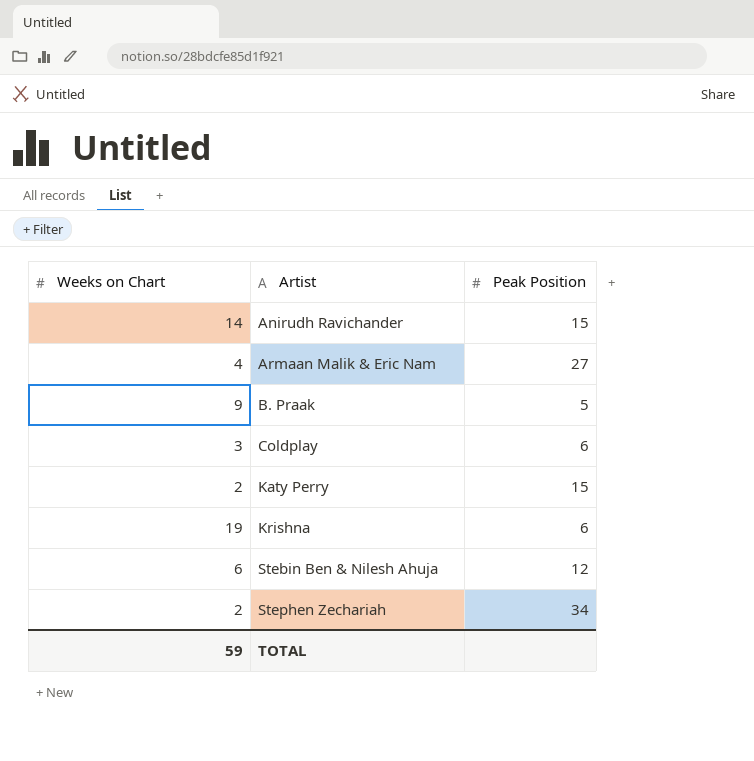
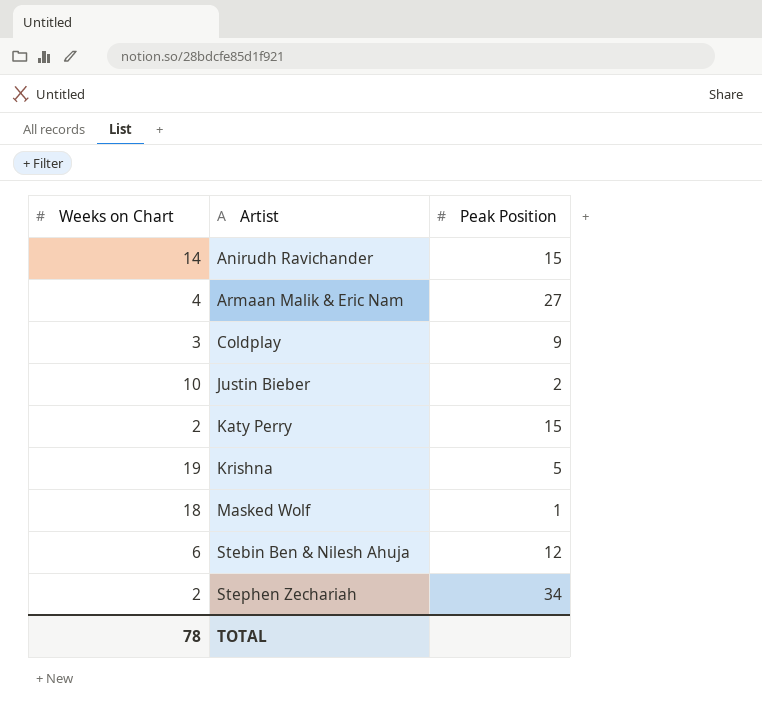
row B. Praak: 9 | 5 -> none
Coldplay | Peak Position: 6 -> 9
row Justin Bieber: none -> 10 | 2
Krishna | Peak Position: 6 -> 5
row Masked Wolf: none -> 18 | 1
TOTAL | Weeks on Chart: 59 -> 78

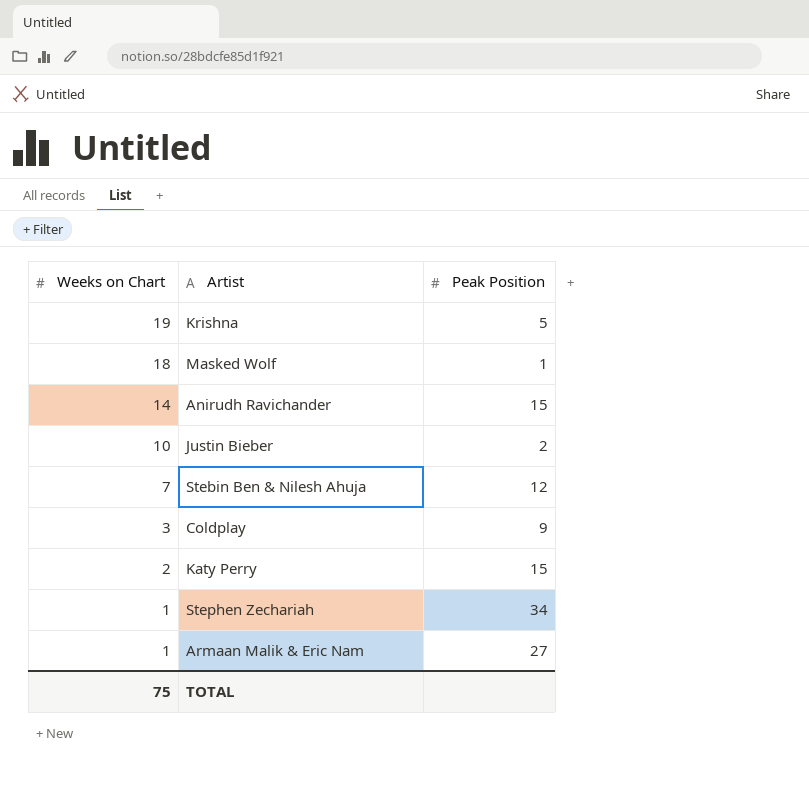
row order: Artist ascending -> Weeks on Chart descending
Stebin Ben & Nilesh Ahuja | Weeks on Chart: 6 -> 7
Stephen Zechariah | Weeks on Chart: 2 -> 1
Armaan Malik & Eric Nam | Weeks on Chart: 4 -> 1
TOTAL | Weeks on Chart: 78 -> 75

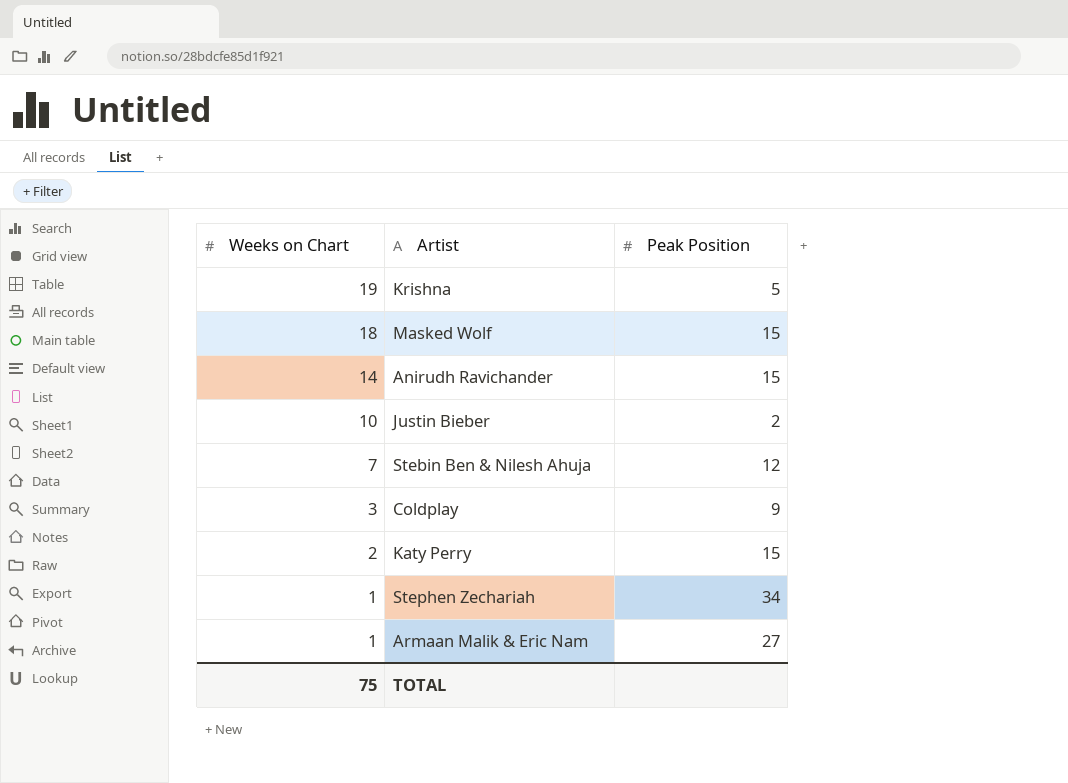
Masked Wolf | Peak Position: 1 -> 15

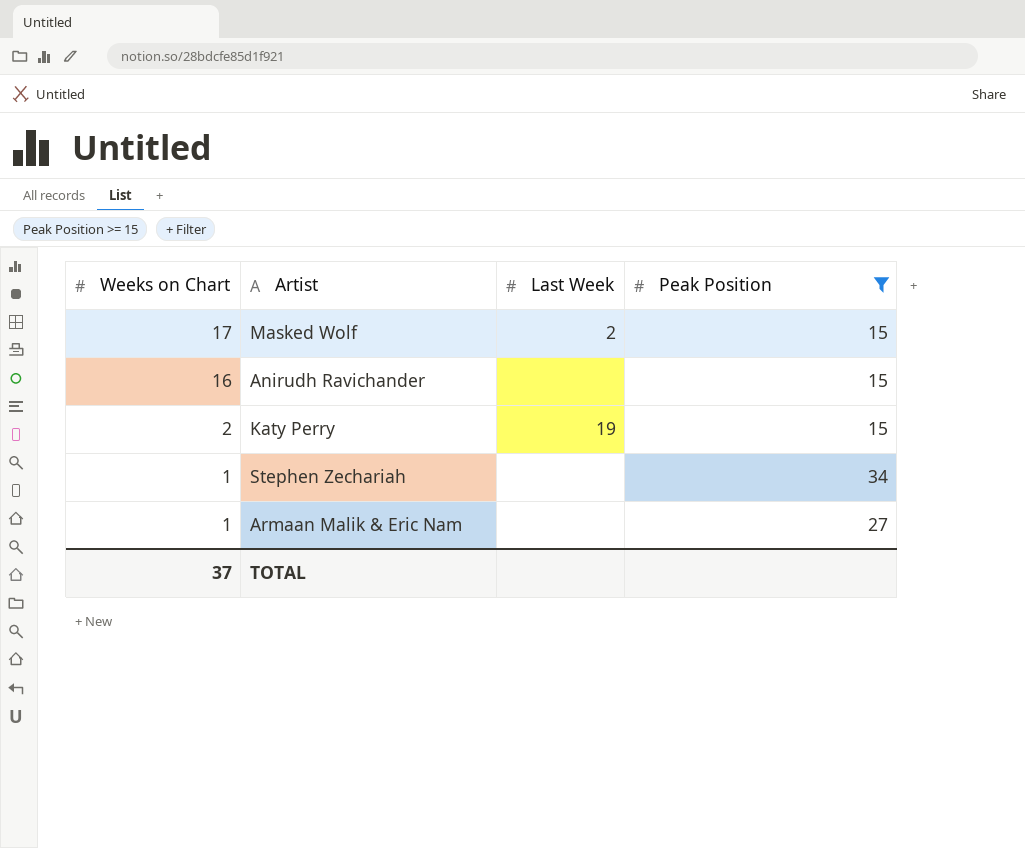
filter: none -> Peak Position >= 15
column Last Week | position: none -> 3
Masked Wolf | Weeks on Chart: 18 -> 17
Anirudh Ravichander | Weeks on Chart: 14 -> 16
TOTAL | Weeks on Chart: 75 -> 37

